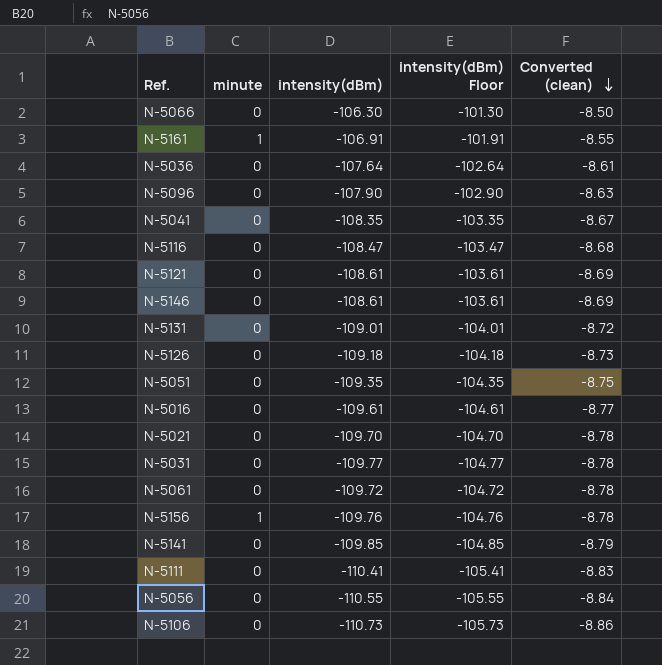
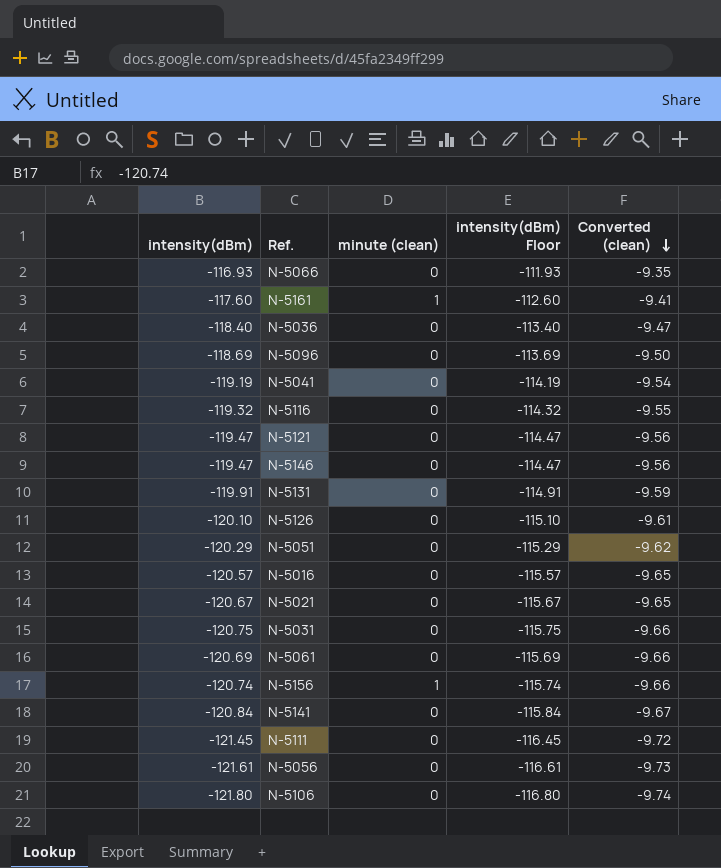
column intensity(dBm) | position: 3 -> 1
column name: minute -> minute (clean)
N-5066 | intensity(dBm): -106.30 -> -116.93
N-5066 | intensity(dBm) Floor: -101.30 -> -111.93
N-5066 | Converted (clean): -8.50 -> -9.35
N-5161 | intensity(dBm): -106.91 -> -117.60
N-5161 | intensity(dBm) Floor: -101.91 -> -112.60
N-5161 | Converted (clean): -8.55 -> -9.41
N-5036 | intensity(dBm): -107.64 -> -118.40
N-5036 | intensity(dBm) Floor: -102.64 -> -113.40
N-5036 | Converted (clean): -8.61 -> -9.47
N-5096 | intensity(dBm): -107.90 -> -118.69
N-5096 | intensity(dBm) Floor: -102.90 -> -113.69
N-5096 | Converted (clean): -8.63 -> -9.50
N-5041 | intensity(dBm): -108.35 -> -119.19
N-5041 | intensity(dBm) Floor: -103.35 -> -114.19
N-5041 | Converted (clean): -8.67 -> -9.54
N-5116 | intensity(dBm): -108.47 -> -119.32
N-5116 | intensity(dBm) Floor: -103.47 -> -114.32
N-5116 | Converted (clean): -8.68 -> -9.55
N-5121 | intensity(dBm): -108.61 -> -119.47
N-5121 | intensity(dBm) Floor: -103.61 -> -114.47
N-5121 | Converted (clean): -8.69 -> -9.56
N-5146 | intensity(dBm): -108.61 -> -119.47
N-5146 | intensity(dBm) Floor: -103.61 -> -114.47
N-5146 | Converted (clean): -8.69 -> -9.56
N-5131 | intensity(dBm): -109.01 -> -119.91
N-5131 | intensity(dBm) Floor: -104.01 -> -114.91
N-5131 | Converted (clean): -8.72 -> -9.59
N-5126 | intensity(dBm): -109.18 -> -120.10
N-5126 | intensity(dBm) Floor: -104.18 -> -115.10
N-5126 | Converted (clean): -8.73 -> -9.61
N-5051 | intensity(dBm): -109.35 -> -120.29
N-5051 | intensity(dBm) Floor: -104.35 -> -115.29
N-5051 | Converted (clean): -8.75 -> -9.62
N-5016 | intensity(dBm): -109.61 -> -120.57
N-5016 | intensity(dBm) Floor: -104.61 -> -115.57
N-5016 | Converted (clean): -8.77 -> -9.65
N-5021 | intensity(dBm): -109.70 -> -120.67
N-5021 | intensity(dBm) Floor: -104.70 -> -115.67
N-5021 | Converted (clean): -8.78 -> -9.65
N-5031 | intensity(dBm): -109.77 -> -120.75
N-5031 | intensity(dBm) Floor: -104.77 -> -115.75
N-5031 | Converted (clean): -8.78 -> -9.66
N-5061 | intensity(dBm): -109.72 -> -120.69
N-5061 | intensity(dBm) Floor: -104.72 -> -115.69
N-5061 | Converted (clean): -8.78 -> -9.66
N-5156 | intensity(dBm): -109.76 -> -120.74
N-5156 | intensity(dBm) Floor: -104.76 -> -115.74
N-5156 | Converted (clean): -8.78 -> -9.66
N-5141 | intensity(dBm): -109.85 -> -120.84
N-5141 | intensity(dBm) Floor: -104.85 -> -115.84
N-5141 | Converted (clean): -8.79 -> -9.67
N-5111 | intensity(dBm): -110.41 -> -121.45
N-5111 | intensity(dBm) Floor: -105.41 -> -116.45
N-5111 | Converted (clean): -8.83 -> -9.72
N-5056 | intensity(dBm): -110.55 -> -121.61
N-5056 | intensity(dBm) Floor: -105.55 -> -116.61
N-5056 | Converted (clean): -8.84 -> -9.73
N-5106 | intensity(dBm): -110.73 -> -121.80
N-5106 | intensity(dBm) Floor: -105.73 -> -116.80
N-5106 | Converted (clean): -8.86 -> -9.74

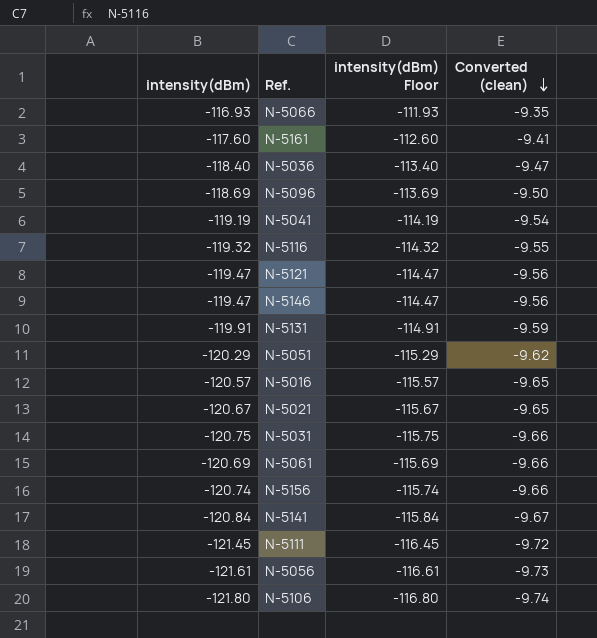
column minute (clean) | position: 3 -> none
row N-5126: -120.10 | 0 | -115.10 | -9.61 -> none

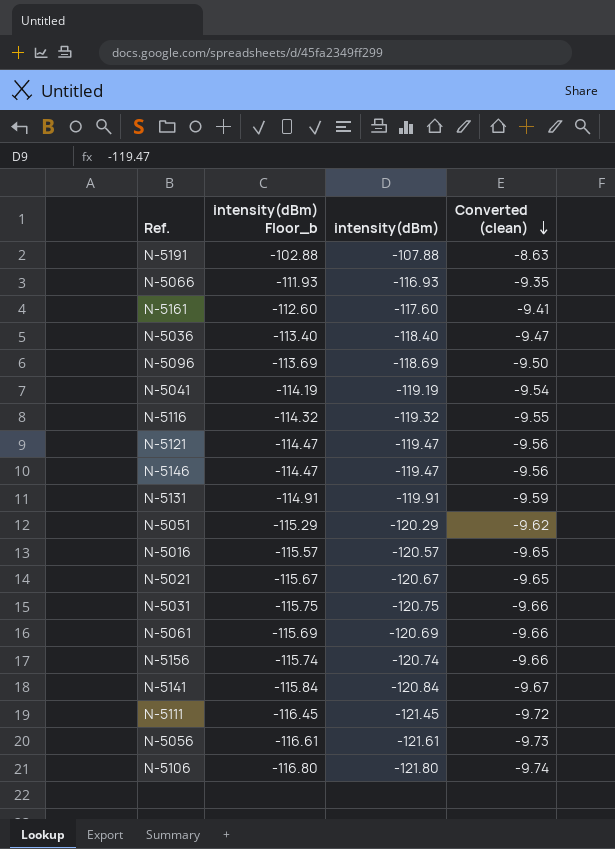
column name: intensity(dBm) Floor -> intensity(dBm) Floor_b
column intensity(dBm) | position: 1 -> 3
row N-5191: none -> -102.88 | -107.88 | -8.63

